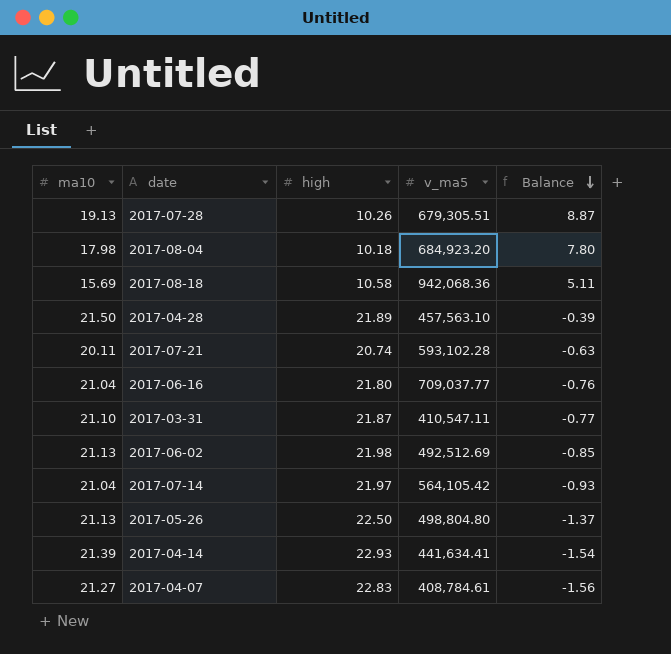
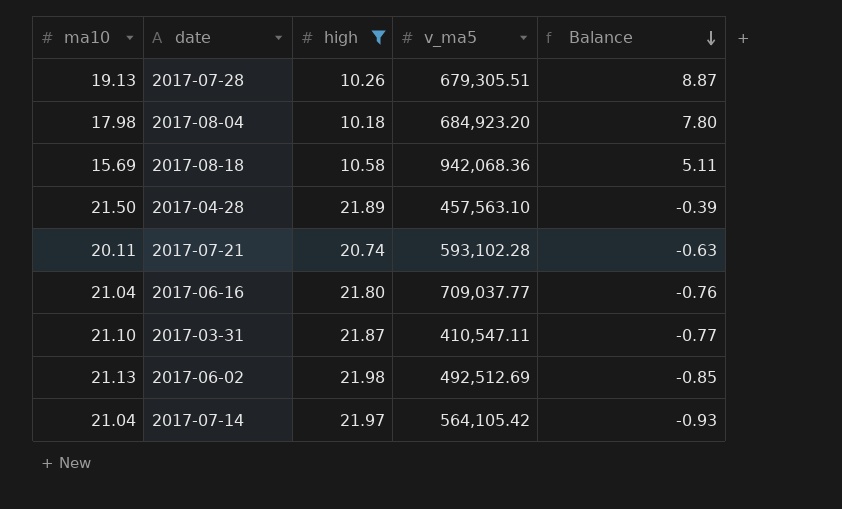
filter: none -> high <= 21.98

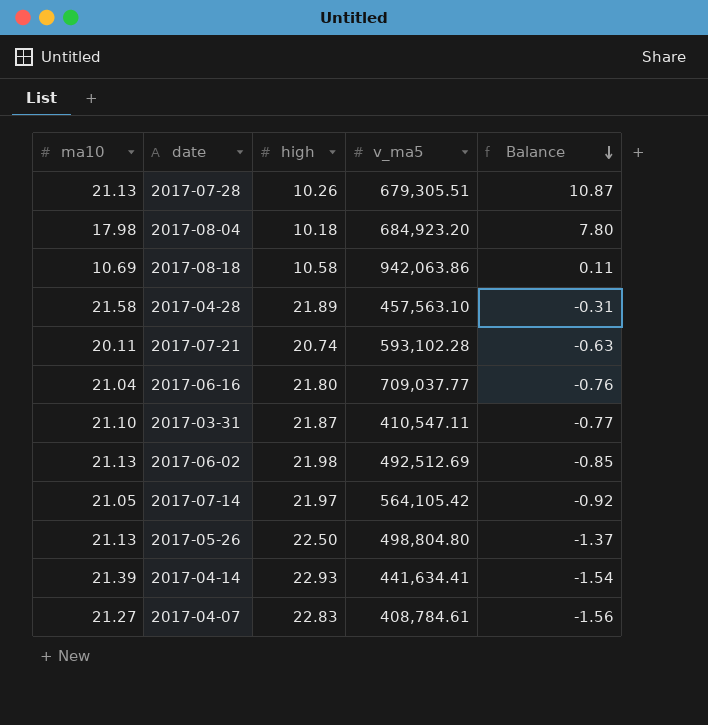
filter: high <= 21.98 -> none
2017-07-28 | ma10: 19.13 -> 21.13
2017-07-28 | Balance: 8.87 -> 10.87
2017-08-18 | ma10: 15.69 -> 10.69
2017-08-18 | v_ma5: 942,068.36 -> 942,063.86
2017-08-18 | Balance: 5.11 -> 0.11
2017-04-28 | ma10: 21.50 -> 21.58
2017-04-28 | Balance: -0.39 -> -0.31
2017-07-14 | ma10: 21.04 -> 21.05
2017-07-14 | Balance: -0.93 -> -0.92

